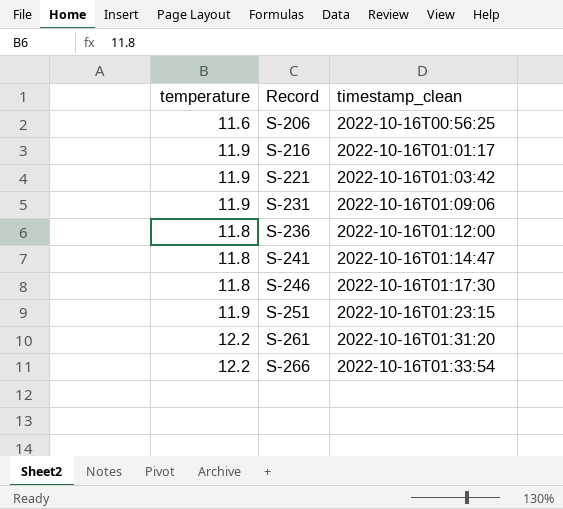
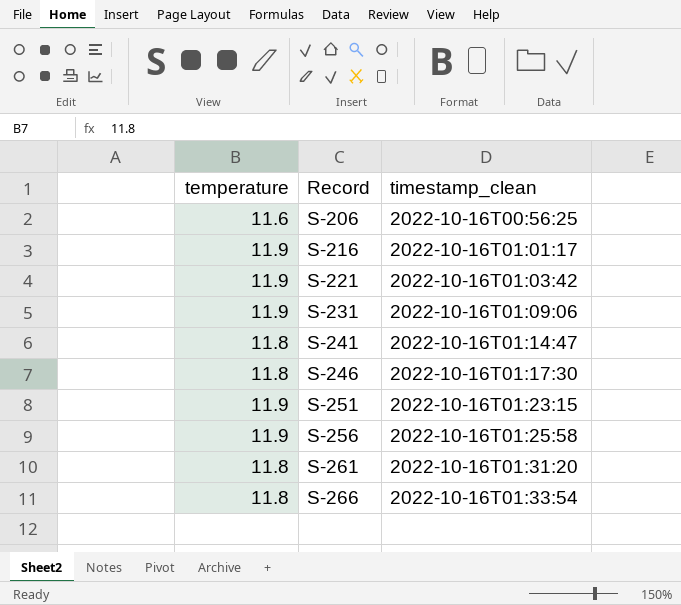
row S-236: 11.8 | 2022-10-16T01:12:00 -> none
row S-256: none -> 11.9 | 2022-10-16T01:25:58
S-261 | temperature: 12.2 -> 11.8
S-266 | temperature: 12.2 -> 11.8

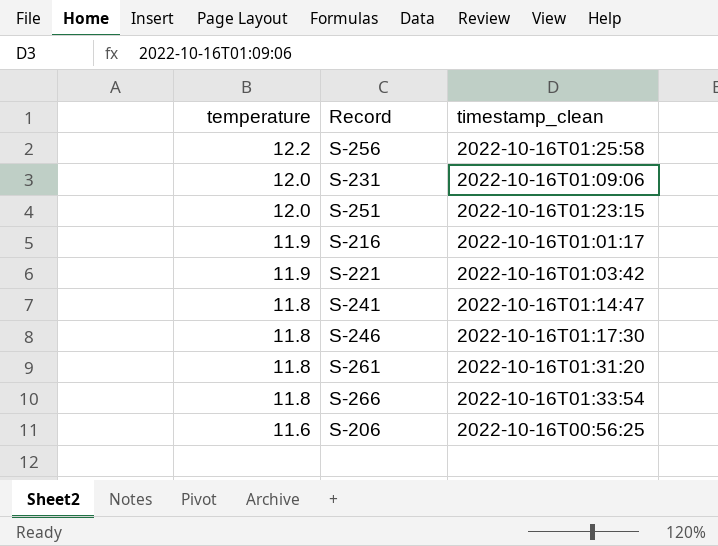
row order: Record ascending -> temperature descending
S-256 | temperature: 11.9 -> 12.2
S-231 | temperature: 11.9 -> 12.0
S-251 | temperature: 11.9 -> 12.0

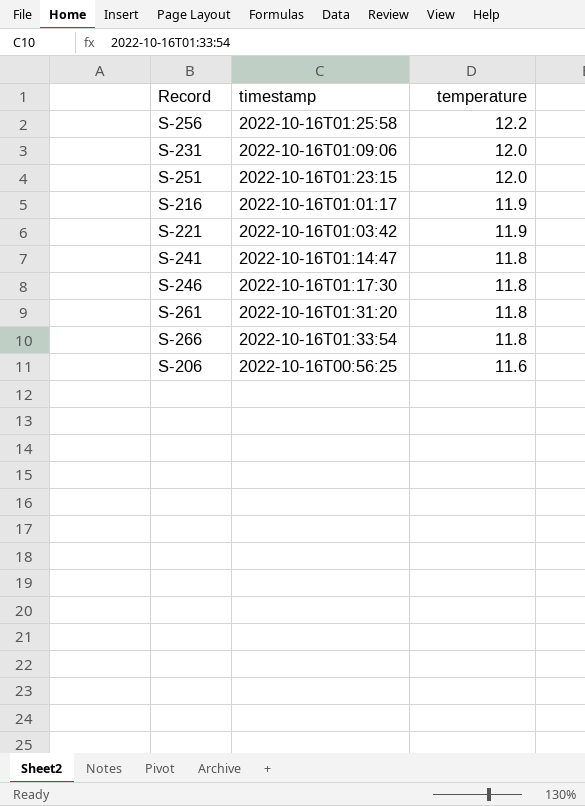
column name: timestamp_clean -> timestamp
column temperature | position: 1 -> 3

